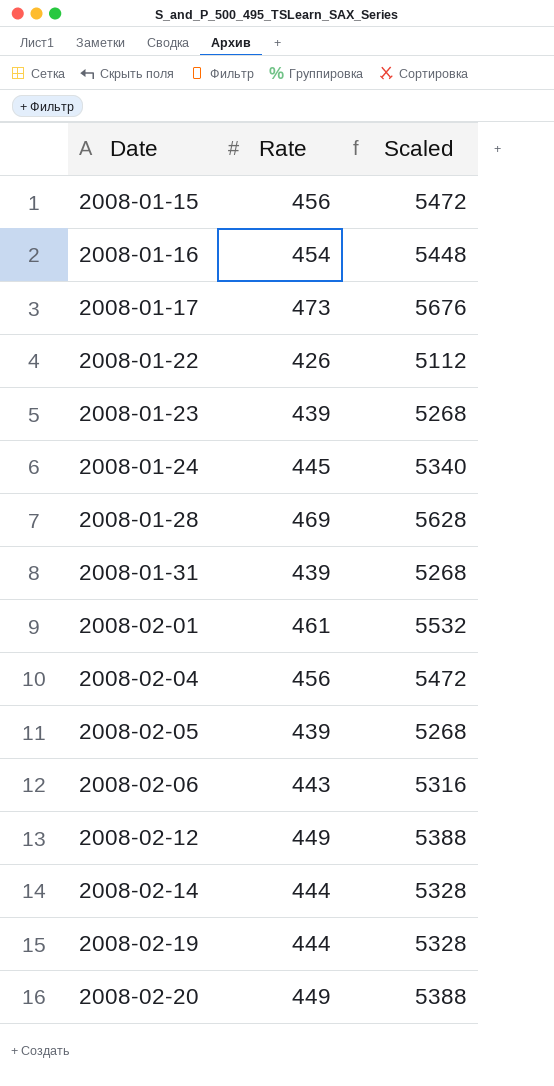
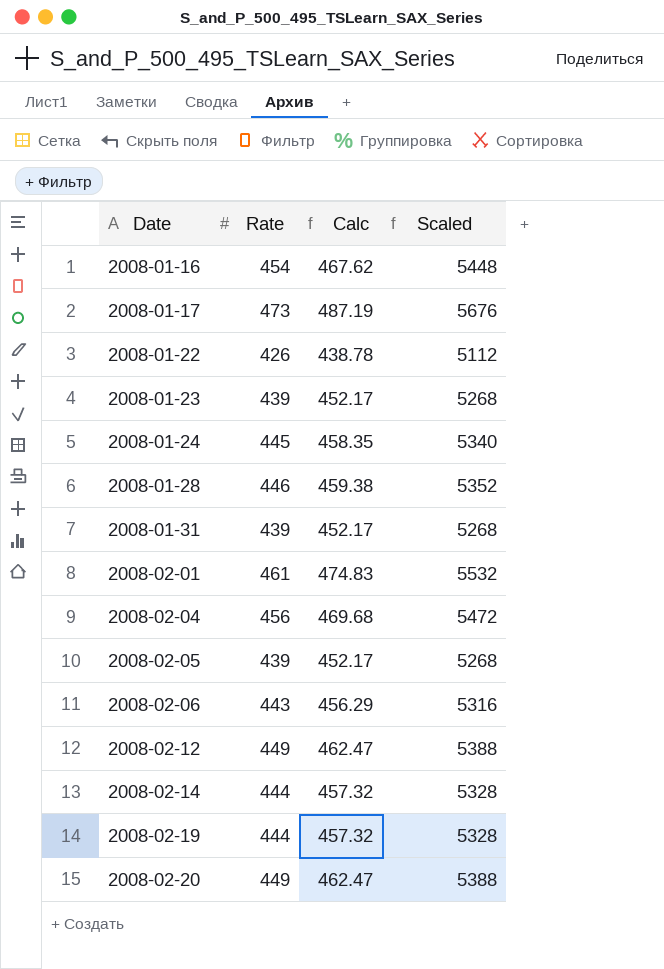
column Calc | formula: none -> [Rate] * 1.03
row 2008-01-15: 456 | 5472 -> none
2008-01-28 | Rate: 469 -> 446
2008-01-28 | Scaled: 5628 -> 5352

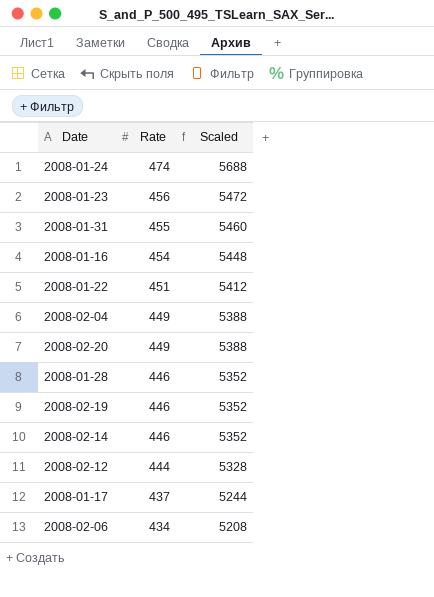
row order: Date ascending -> Rate descending
column Calc | formula: [Rate] * 1.03 -> none
row 2008-02-01: 461 | 474.83 | 5532 -> none
row 2008-02-05: 439 | 452.17 | 5268 -> none
2008-01-24 | Rate: 445 -> 474
2008-01-24 | Scaled: 5340 -> 5688
2008-01-23 | Rate: 439 -> 456
2008-01-23 | Scaled: 5268 -> 5472
2008-01-31 | Rate: 439 -> 455
2008-01-31 | Scaled: 5268 -> 5460
2008-01-22 | Rate: 426 -> 451
2008-01-22 | Scaled: 5112 -> 5412
2008-02-04 | Rate: 456 -> 449
2008-02-04 | Scaled: 5472 -> 5388
2008-02-19 | Rate: 444 -> 446
2008-02-19 | Scaled: 5328 -> 5352
2008-02-14 | Rate: 444 -> 446
2008-02-14 | Scaled: 5328 -> 5352
2008-02-12 | Rate: 449 -> 444
2008-02-12 | Scaled: 5388 -> 5328
2008-01-17 | Rate: 473 -> 437
2008-01-17 | Scaled: 5676 -> 5244
2008-02-06 | Rate: 443 -> 434
2008-02-06 | Scaled: 5316 -> 5208

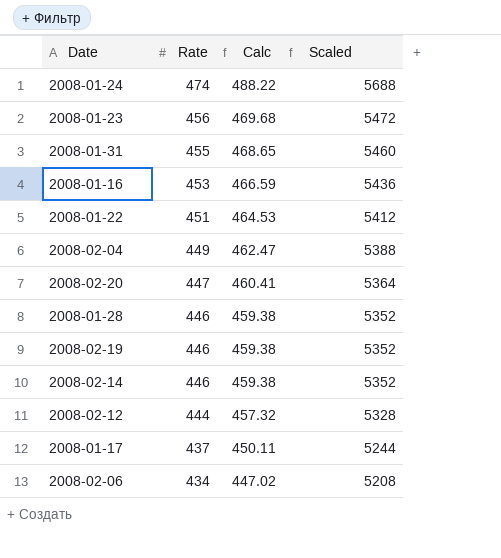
column Calc | formula: none -> [Rate] * 1.03
2008-01-16 | Rate: 454 -> 453
2008-01-16 | Scaled: 5448 -> 5436
2008-02-20 | Rate: 449 -> 447
2008-02-20 | Scaled: 5388 -> 5364

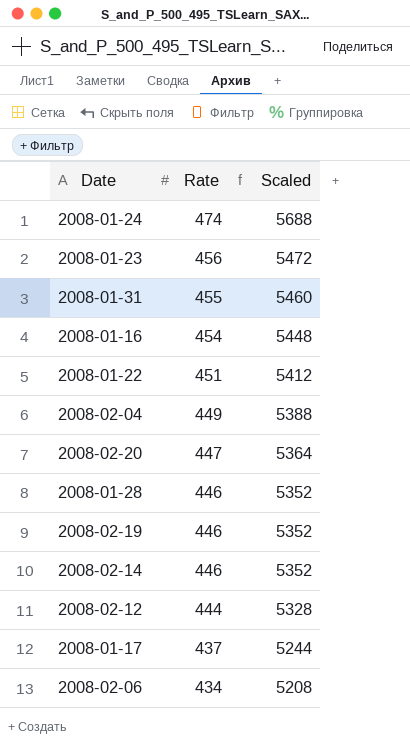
column Calc | formula: [Rate] * 1.03 -> none
2008-01-16 | Rate: 453 -> 454
2008-01-16 | Scaled: 5436 -> 5448

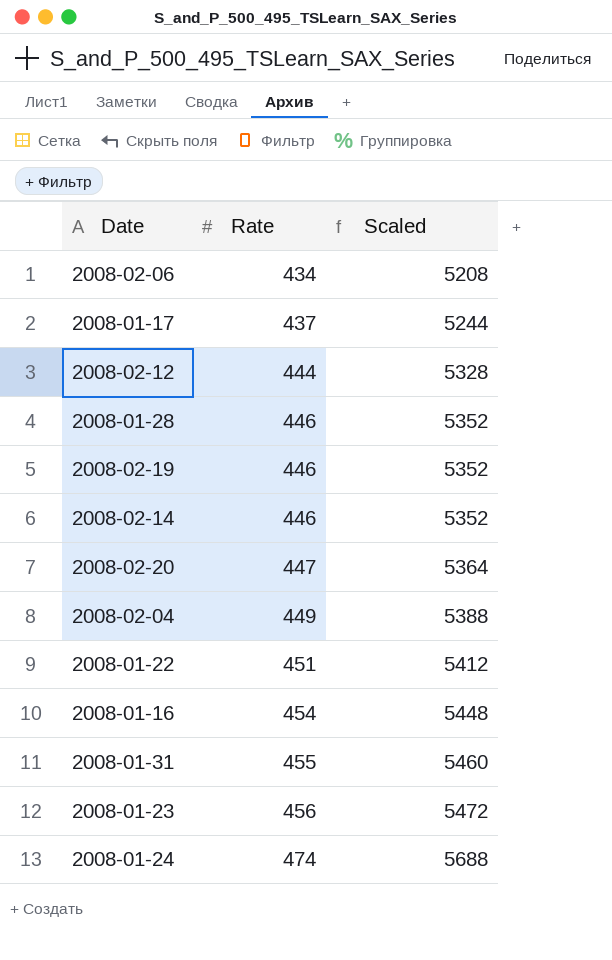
row order: Rate descending -> Rate ascending

